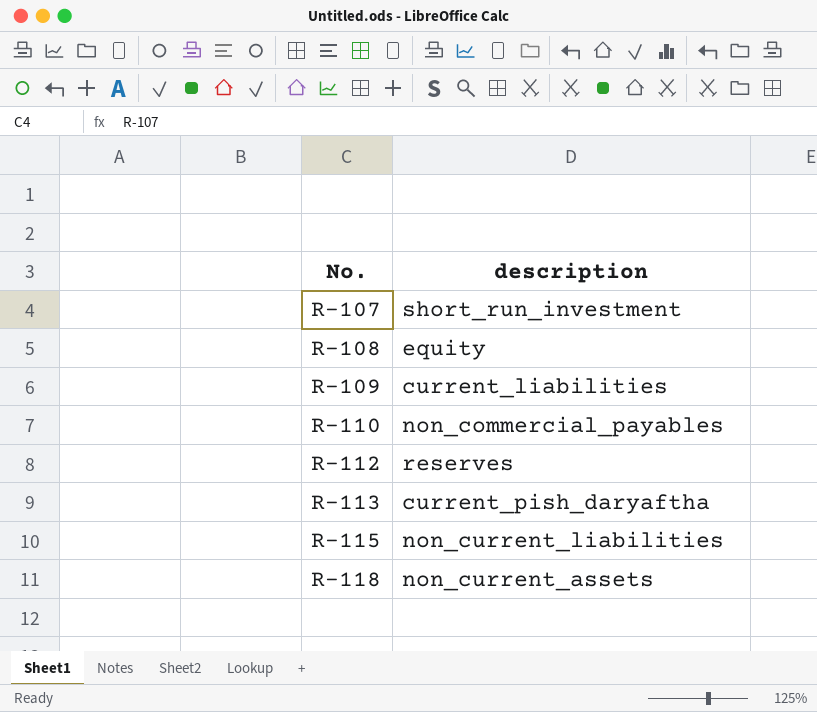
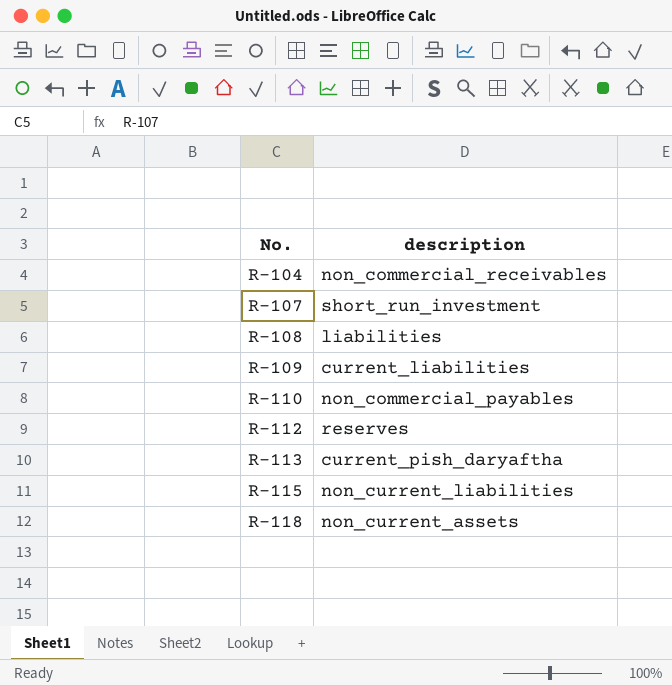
row R-104: none -> non_commercial_receivables
R-108 | description: equity -> liabilities

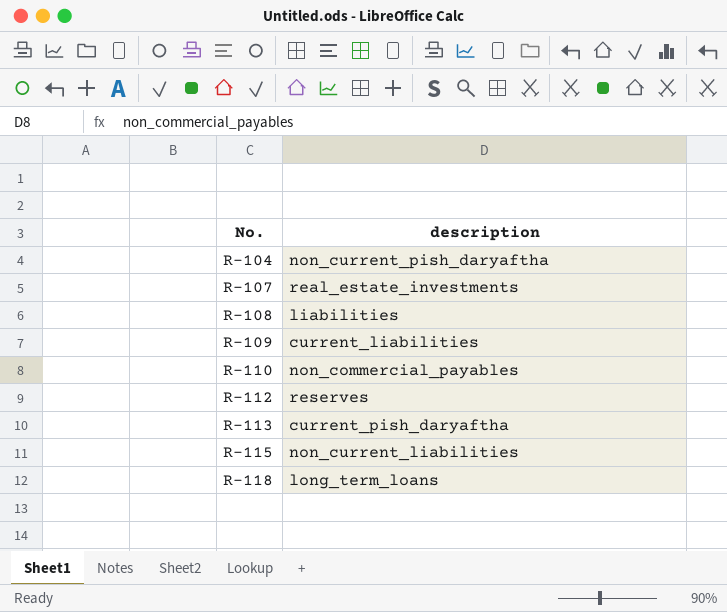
R-104 | description: non_commercial_receivables -> non_current_pish_daryaftha
R-107 | description: short_run_investment -> real_estate_investments
R-118 | description: non_current_assets -> long_term_loans

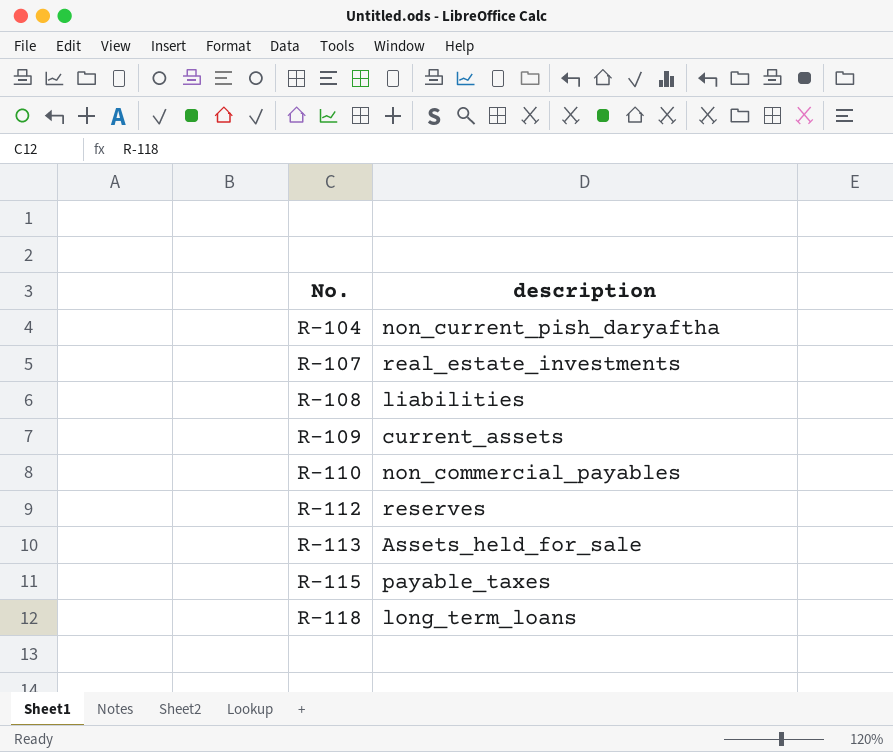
R-109 | description: current_liabilities -> current_assets
R-113 | description: current_pish_daryaftha -> Assets_held_for_sale
R-115 | description: non_current_liabilities -> payable_taxes

